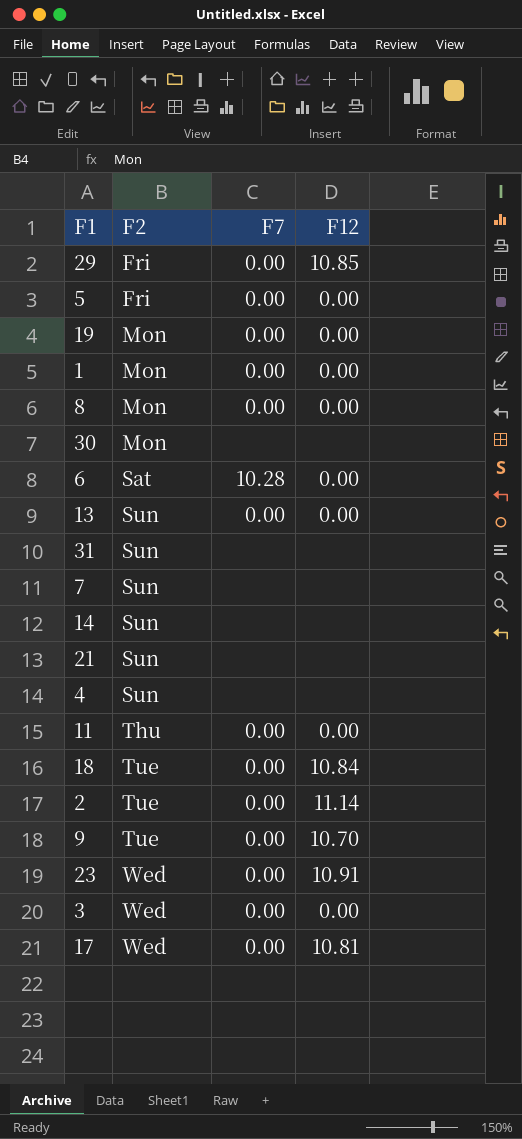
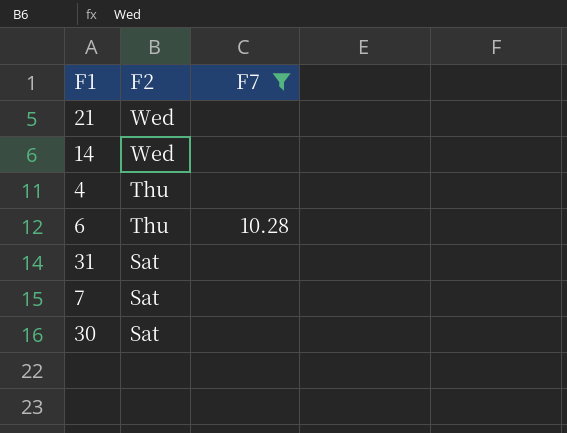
filter: none -> F7 != 0.00
row order: F2 ascending -> F2 descending
column F12 | position: 4 -> none
21 | F2: Sun -> Wed
14 | F2: Sun -> Wed
4 | F2: Sun -> Thu
6 | F2: Sat -> Thu
31 | F2: Sun -> Sat
7 | F2: Sun -> Sat
30 | F2: Mon -> Sat

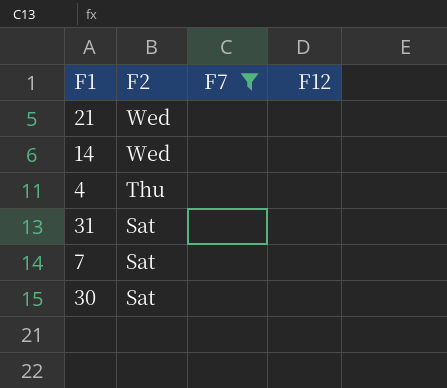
column F12 | position: none -> 4
row 6: Thu | 10.28 -> none

